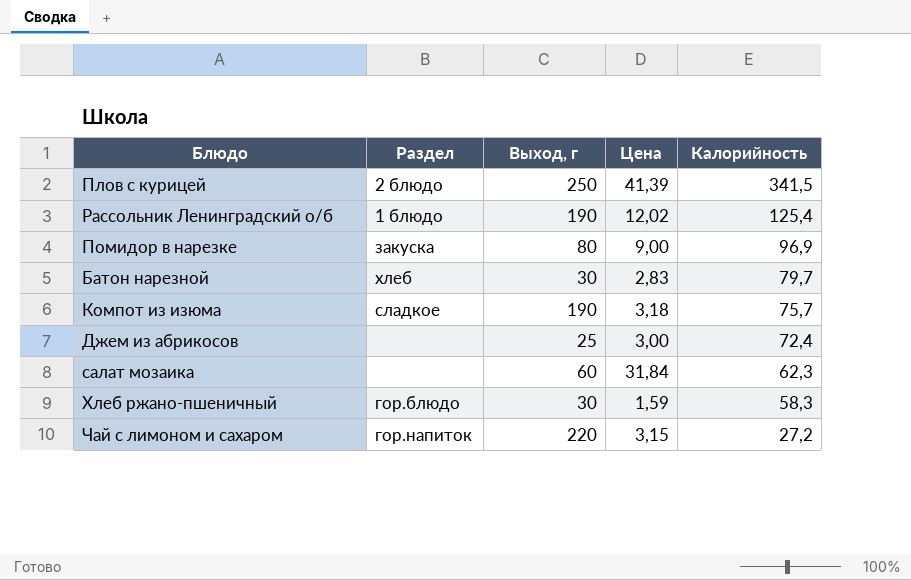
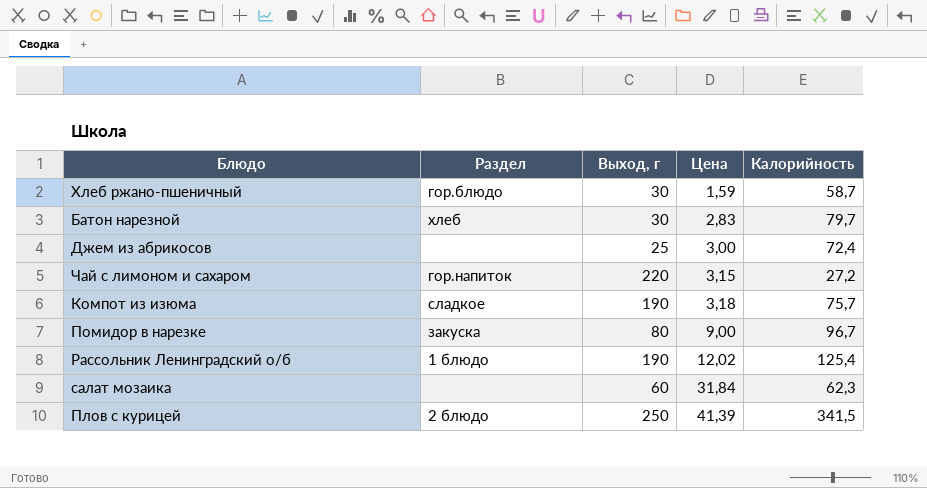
row order: Калорийность descending -> Цена ascending
Хлеб ржано-пшеничный | Калорийность: 58,3 -> 58,7
Помидор в нарезке | Калорийность: 96,9 -> 96,7

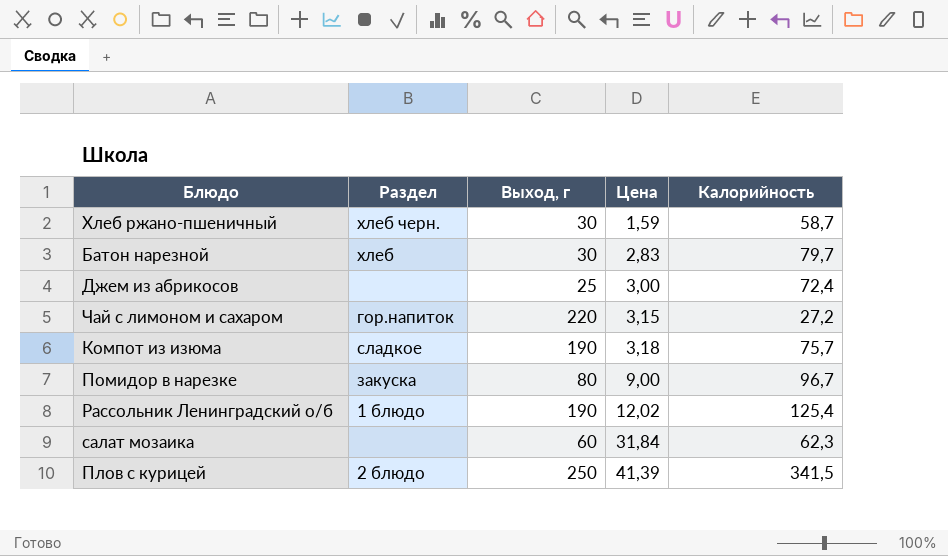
Хлеб ржано-пшеничный | Раздел: гор.блюдо -> хлеб черн.

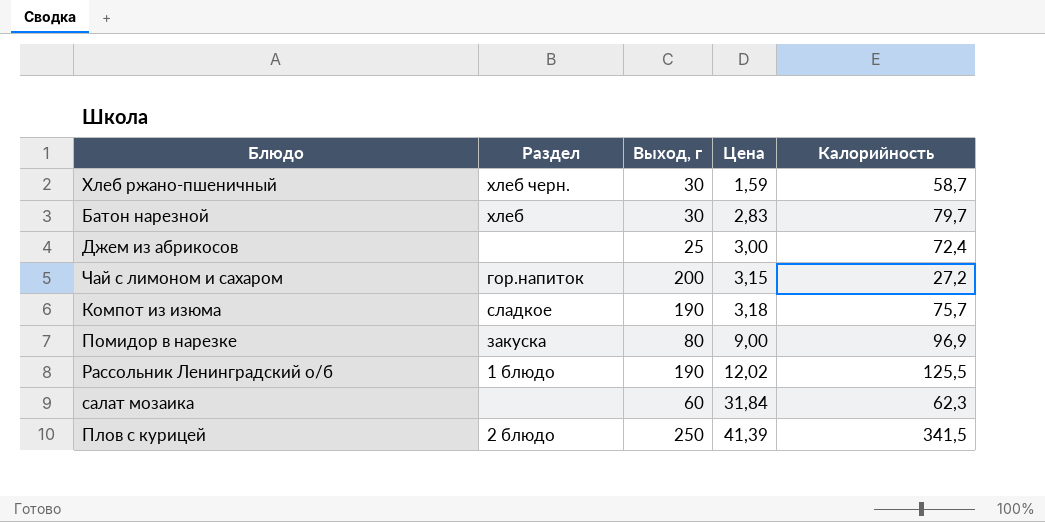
Чай с лимоном и сахаром | Выход, г: 220 -> 200
Помидор в нарезке | Калорийность: 96,7 -> 96,9
Рассольник Ленинградский о/б | Калорийность: 125,4 -> 125,5

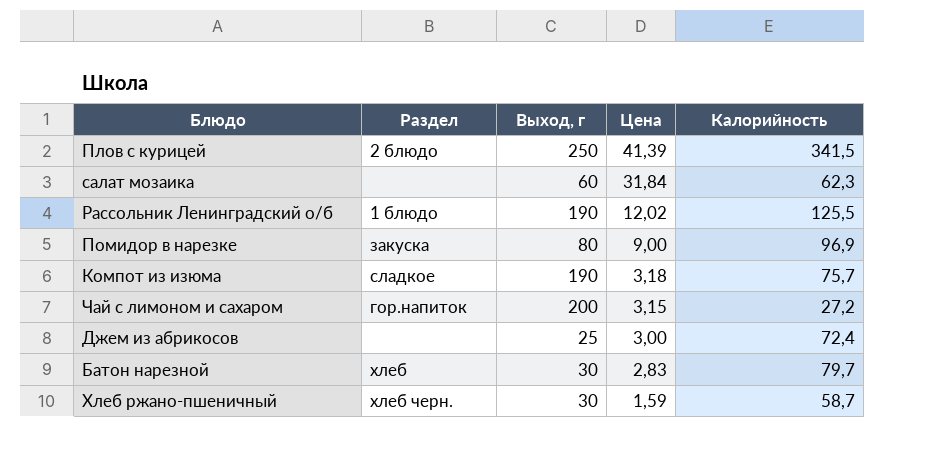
row order: Цена ascending -> Цена descending

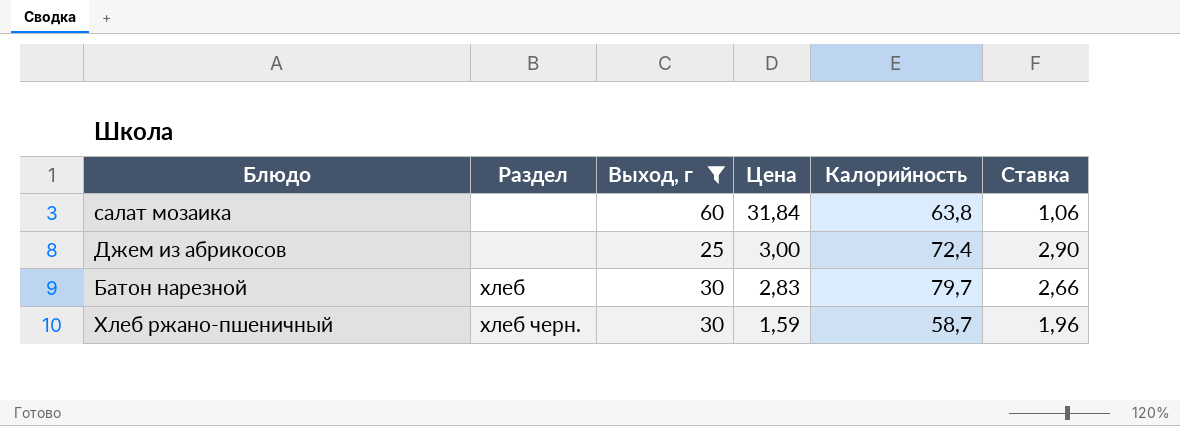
filter: none -> Выход, г <= 60
column Ставка | formula: none -> [Калорийность] / [Выход, г]
салат мозаика | Калорийность: 62,3 -> 63,8

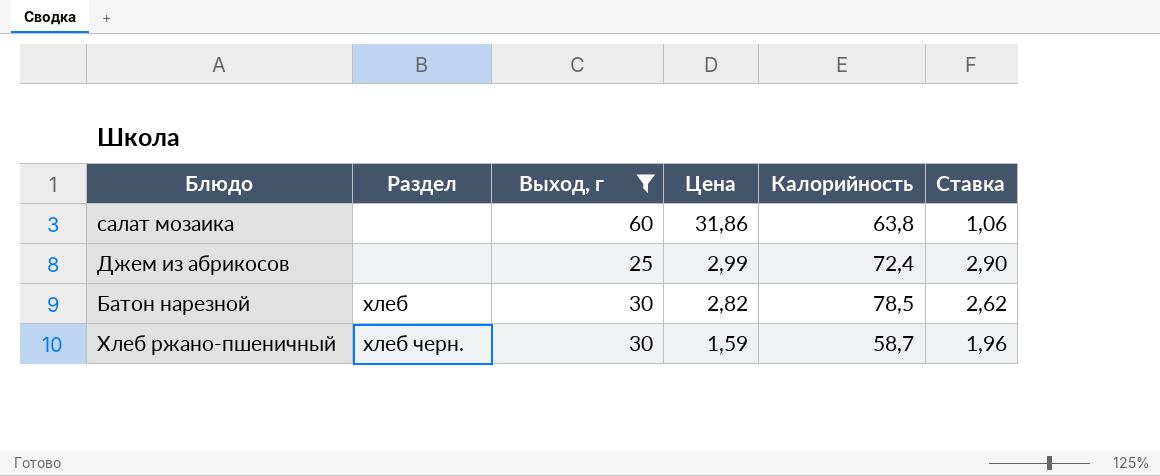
салат мозаика | Цена: 31,84 -> 31,86
Джем из абрикосов | Цена: 3,00 -> 2,99
Батон нарезной | Цена: 2,83 -> 2,82
Батон нарезной | Калорийность: 79,7 -> 78,5
Батон нарезной | Ставка: 2,66 -> 2,62

